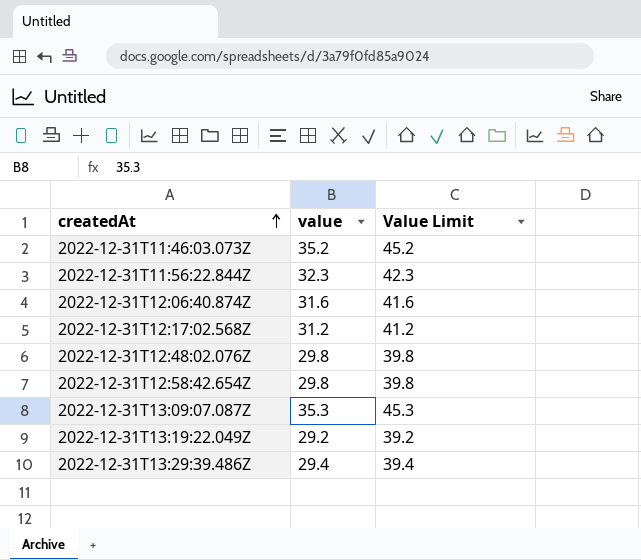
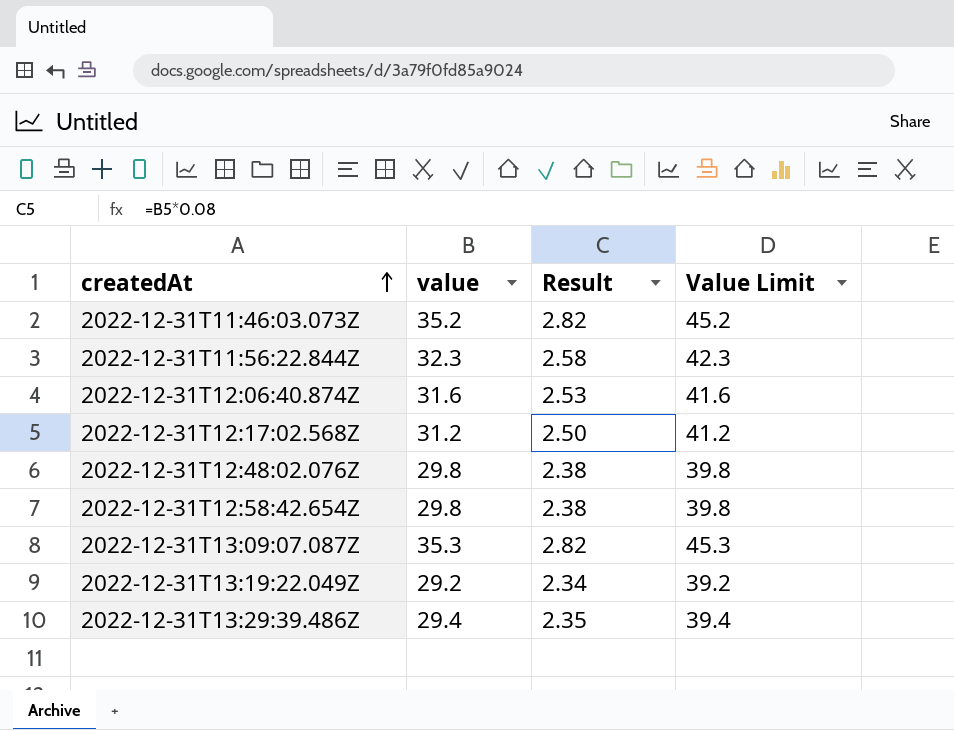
column Result | formula: none -> [value] * 0.08

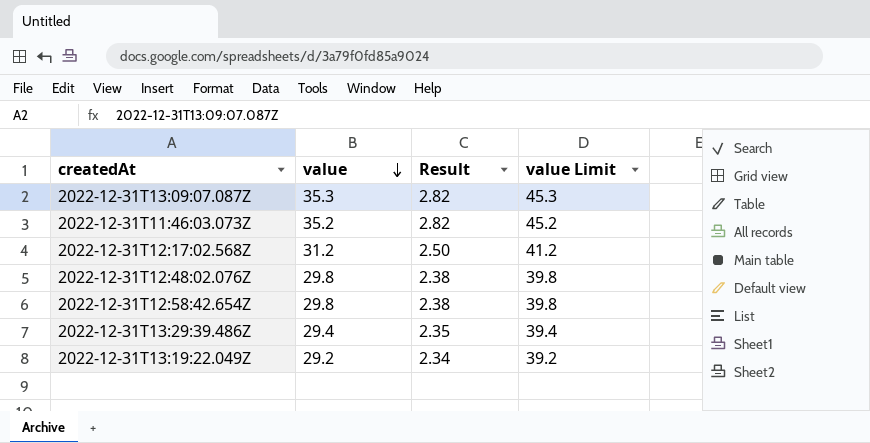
row order: createdAt ascending -> value descending
column name: Value Limit -> value Limit
row 2022-12-31T11:56:22.844Z: 32.3 | 2.58 | 42.3 -> none
row 2022-12-31T12:06:40.874Z: 31.6 | 2.53 | 41.6 -> none

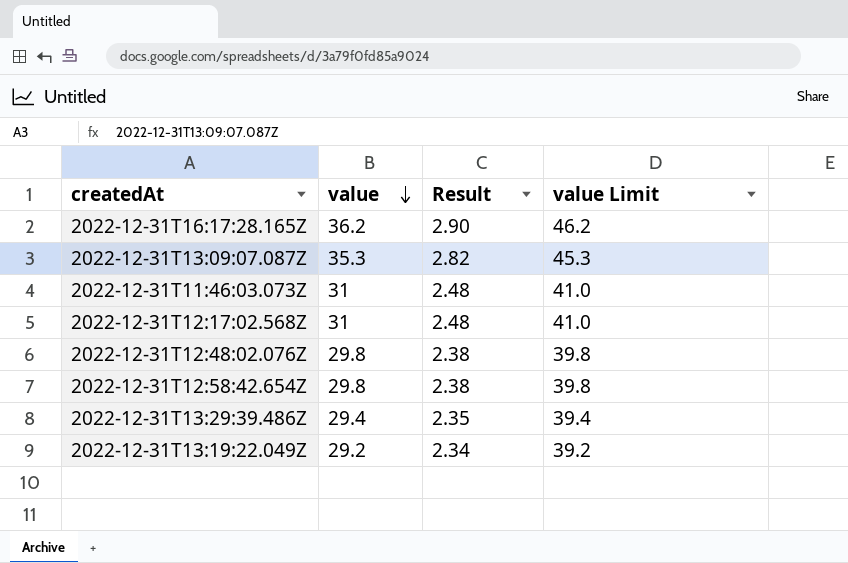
row 2022-12-31T16:17:28.165Z: none -> 36.2 | 2.90 | 46.2
2022-12-31T11:46:03.073Z | value: 35.2 -> 31
2022-12-31T11:46:03.073Z | Result: 2.82 -> 2.48
2022-12-31T11:46:03.073Z | value Limit: 45.2 -> 41.0
2022-12-31T12:17:02.568Z | value: 31.2 -> 31
2022-12-31T12:17:02.568Z | Result: 2.50 -> 2.48
2022-12-31T12:17:02.568Z | value Limit: 41.2 -> 41.0

